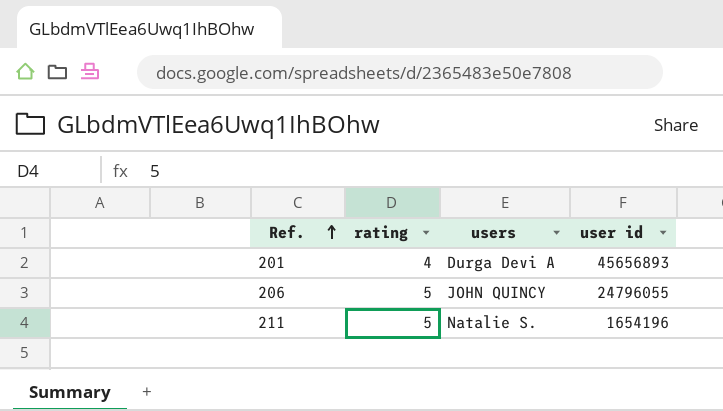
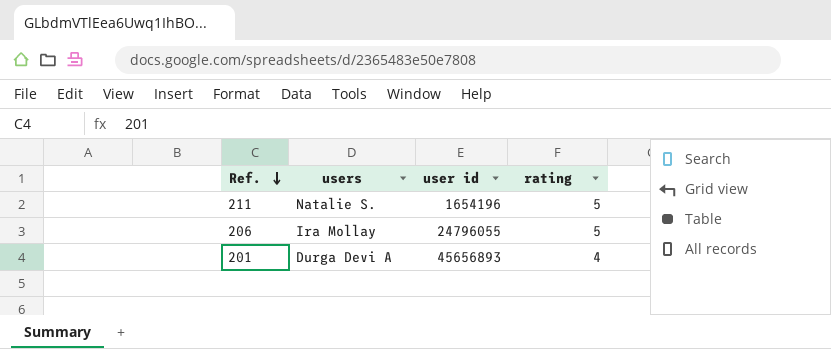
row order: Ref. ascending -> Ref. descending
column rating | position: 2 -> 4
206 | users: JOHN QUINCY -> Ira Mollay

